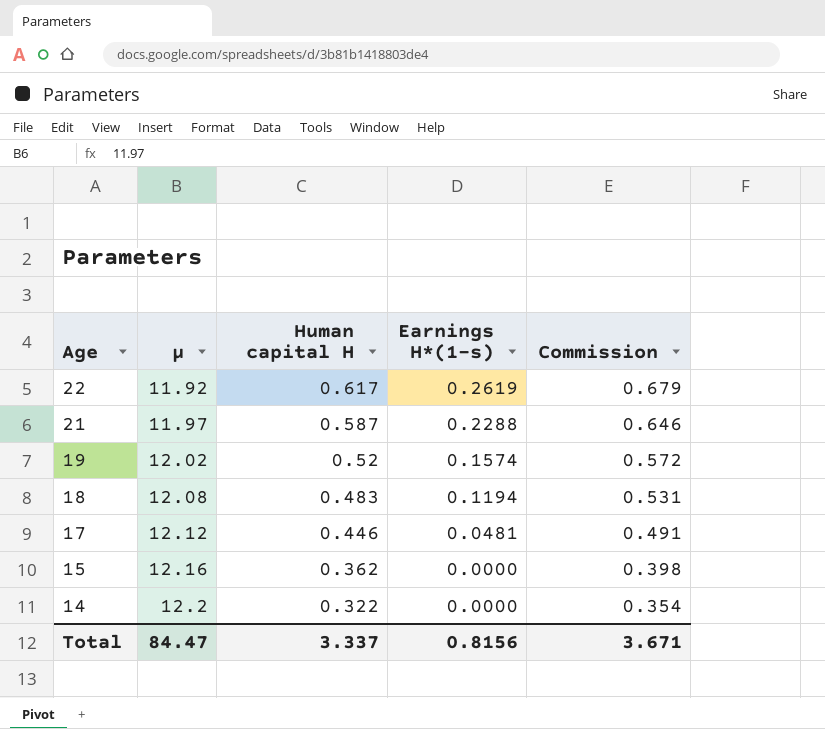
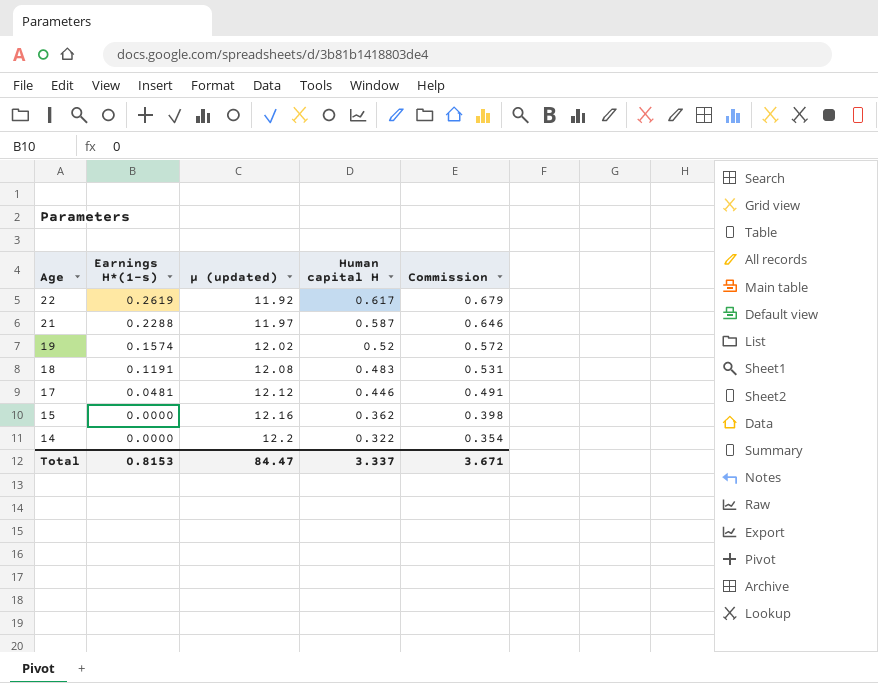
column Earnings H*(1-s) | position: 4 -> 2
column name: μ -> μ (updated)
18 | Earnings H*(1-s): 0.1194 -> 0.1191
Total | Earnings H*(1-s): 0.8156 -> 0.8153

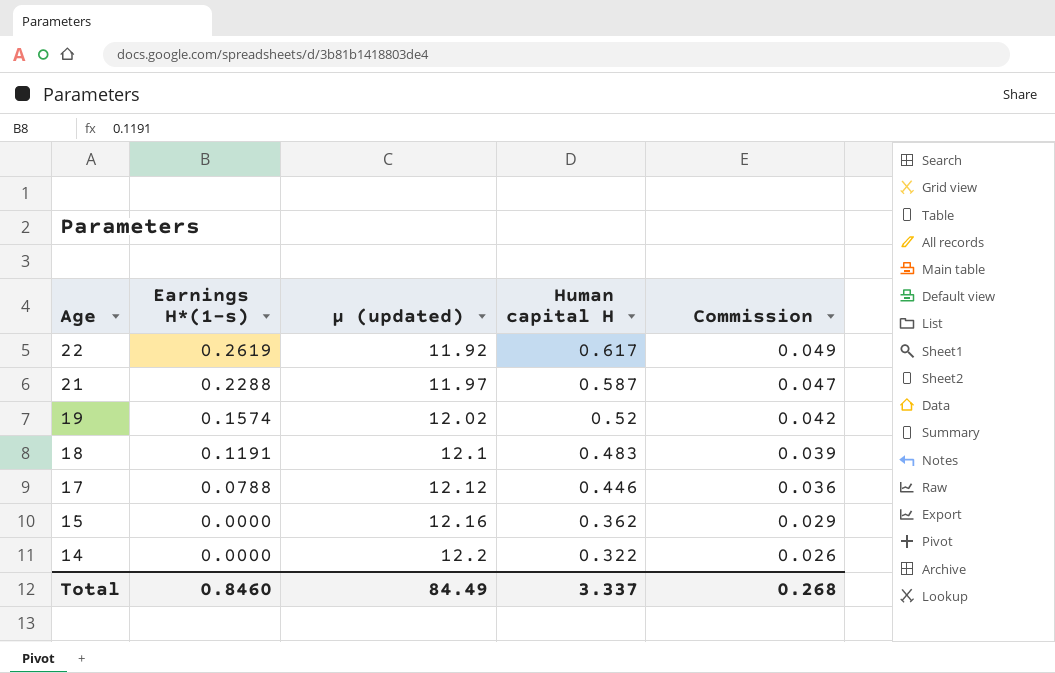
column Commission | formula: [Human capital H] * 1.1 -> [Human capital H] * 0.08
18 | μ (updated): 12.08 -> 12.1
17 | Earnings H*(1-s): 0.0481 -> 0.0788
Total | Earnings H*(1-s): 0.8153 -> 0.8460
Total | μ (updated): 84.47 -> 84.49
Total | Commission: 3.671 -> 0.268

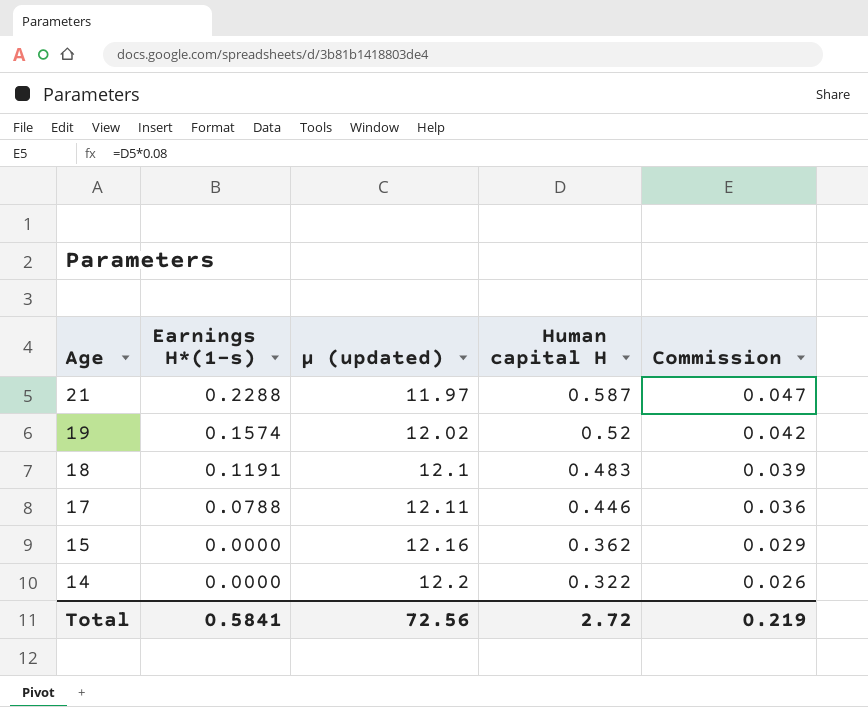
row 22: 0.2619 | 11.92 | 0.617 | 0.049 -> none
17 | μ (updated): 12.12 -> 12.11
Total | Earnings H*(1-s): 0.8460 -> 0.5841
Total | μ (updated): 84.49 -> 72.56
Total | Human capital H: 3.337 -> 2.72
Total | Commission: 0.268 -> 0.219

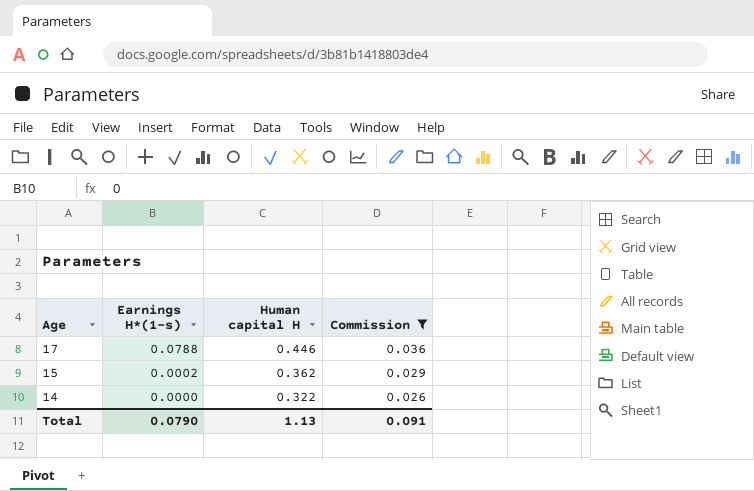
filter: none -> Commission <= 0.036
column μ (updated) | position: 3 -> none
15 | Earnings H*(1-s): 0.0000 -> 0.0002
Total | Earnings H*(1-s): 0.5841 -> 0.0790
Total | Human capital H: 2.72 -> 1.13
Total | Commission: 0.219 -> 0.091

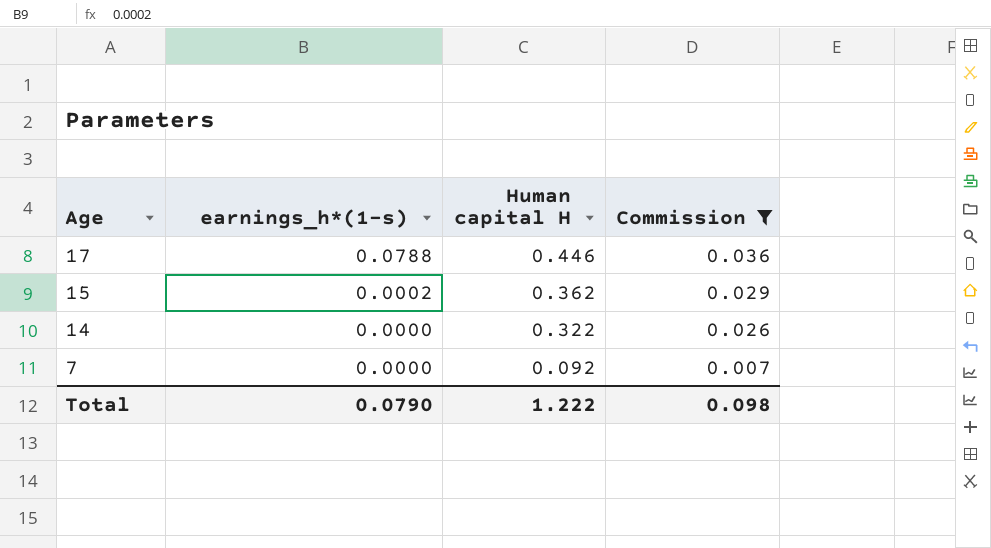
column name: Earnings H*(1-s) -> earnings_h*(1-s)
row 7: none -> 0.0000 | 0.092 | 0.007
Total | Human capital H: 1.13 -> 1.222
Total | Commission: 0.091 -> 0.098

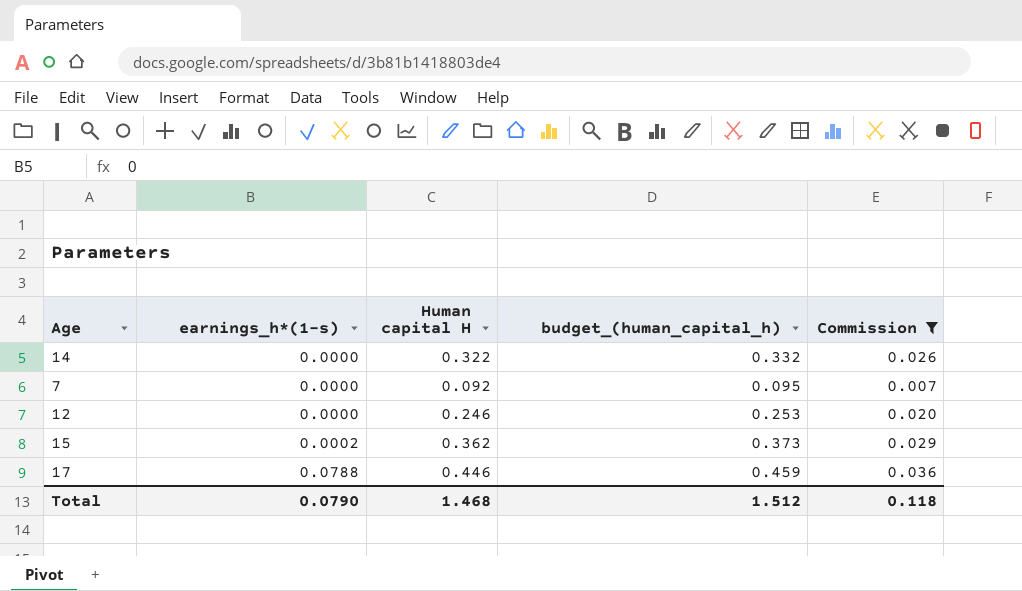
row order: Age descending -> earnings_h*(1-s) ascending
column budget_(human_capital_h) | formula: none -> [Human capital H] * 1.03
row 12: none -> 0.0000 | 0.246 | 0.253 | 0.020
Total | Human capital H: 1.222 -> 1.468
Total | Commission: 0.098 -> 0.118

